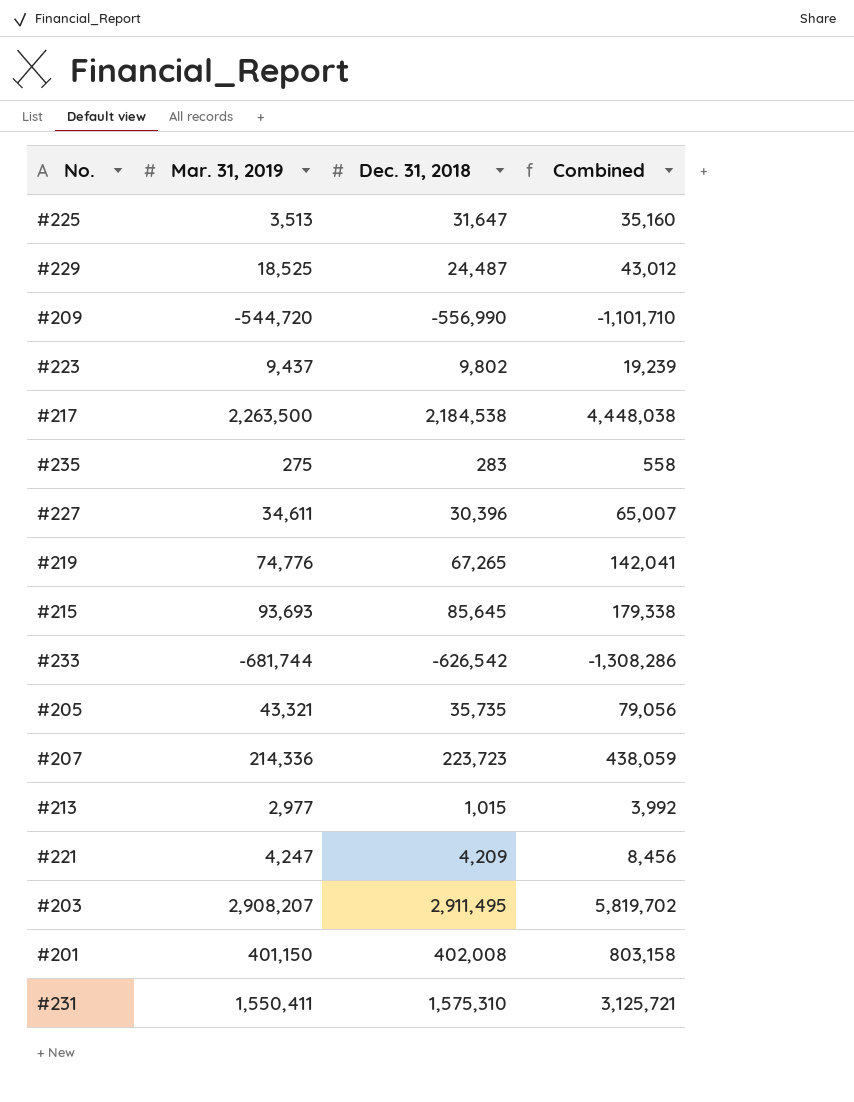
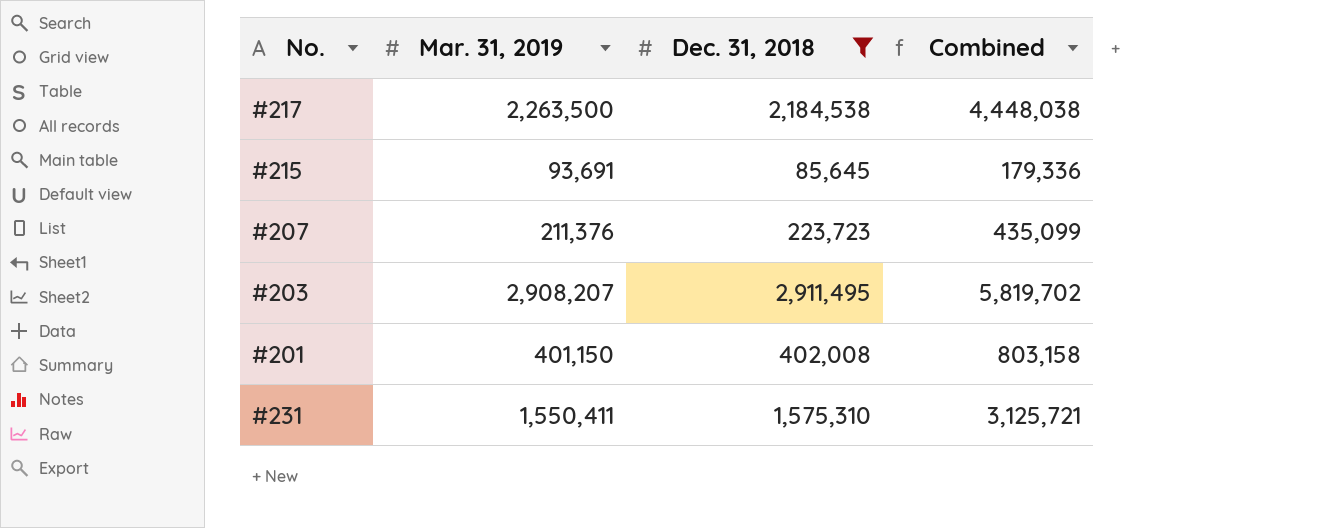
filter: none -> Dec. 31, 2018 >= 85,645
#215 | Mar. 31, 2019: 93,693 -> 93,691
#215 | Combined: 179,338 -> 179,336
#207 | Mar. 31, 2019: 214,336 -> 211,376
#207 | Combined: 438,059 -> 435,099

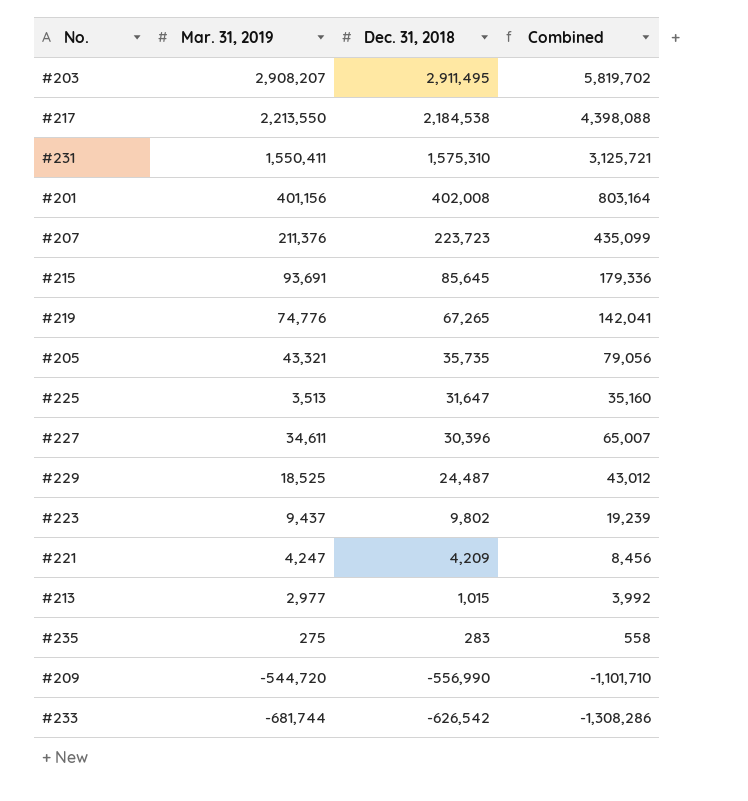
filter: Dec. 31, 2018 >= 85,645 -> none
row order: none -> Dec. 31, 2018 descending
#217 | Mar. 31, 2019: 2,263,500 -> 2,213,550
#217 | Combined: 4,448,038 -> 4,398,088
#201 | Mar. 31, 2019: 401,150 -> 401,156
#201 | Combined: 803,158 -> 803,164

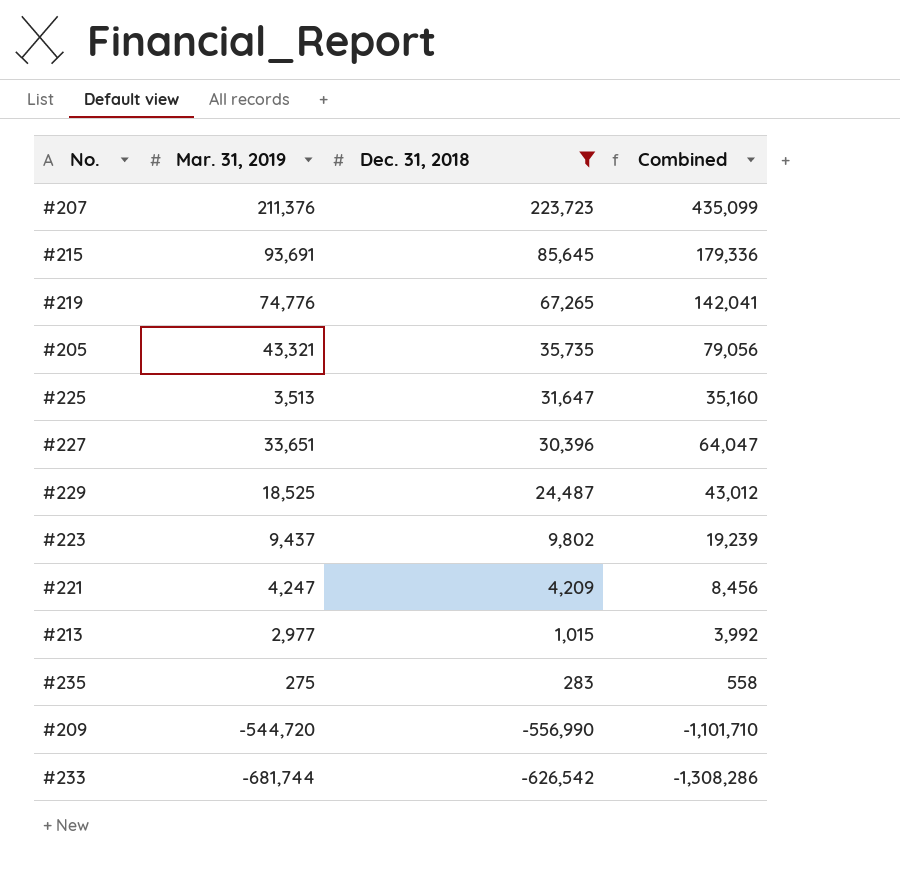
filter: none -> Dec. 31, 2018 <= 223,723
#227 | Mar. 31, 2019: 34,611 -> 33,651
#227 | Combined: 65,007 -> 64,047

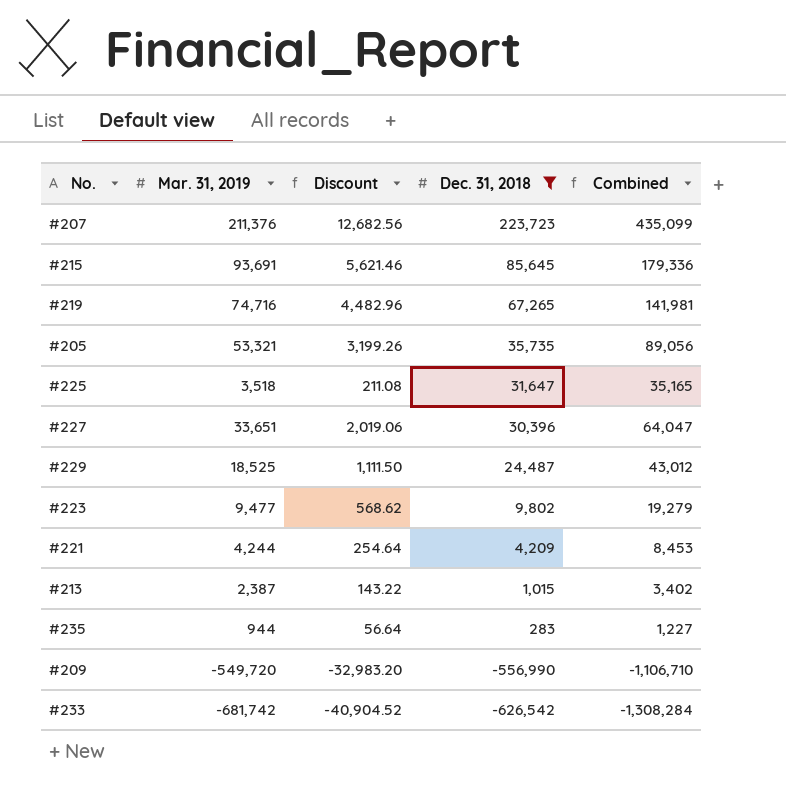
column Discount | formula: none -> [Mar. 31, 2019] * 0.06
#219 | Mar. 31, 2019: 74,776 -> 74,716
#219 | Combined: 142,041 -> 141,981
#205 | Mar. 31, 2019: 43,321 -> 53,321
#205 | Combined: 79,056 -> 89,056
#225 | Mar. 31, 2019: 3,513 -> 3,518
#225 | Combined: 35,160 -> 35,165
#223 | Mar. 31, 2019: 9,437 -> 9,477
#223 | Combined: 19,239 -> 19,279
#221 | Mar. 31, 2019: 4,247 -> 4,244
#221 | Combined: 8,456 -> 8,453
#213 | Mar. 31, 2019: 2,977 -> 2,387
#213 | Combined: 3,992 -> 3,402
#235 | Mar. 31, 2019: 275 -> 944
#235 | Combined: 558 -> 1,227
#209 | Mar. 31, 2019: -544,720 -> -549,720
#209 | Combined: -1,101,710 -> -1,106,710
#233 | Mar. 31, 2019: -681,744 -> -681,742
#233 | Combined: -1,308,286 -> -1,308,284

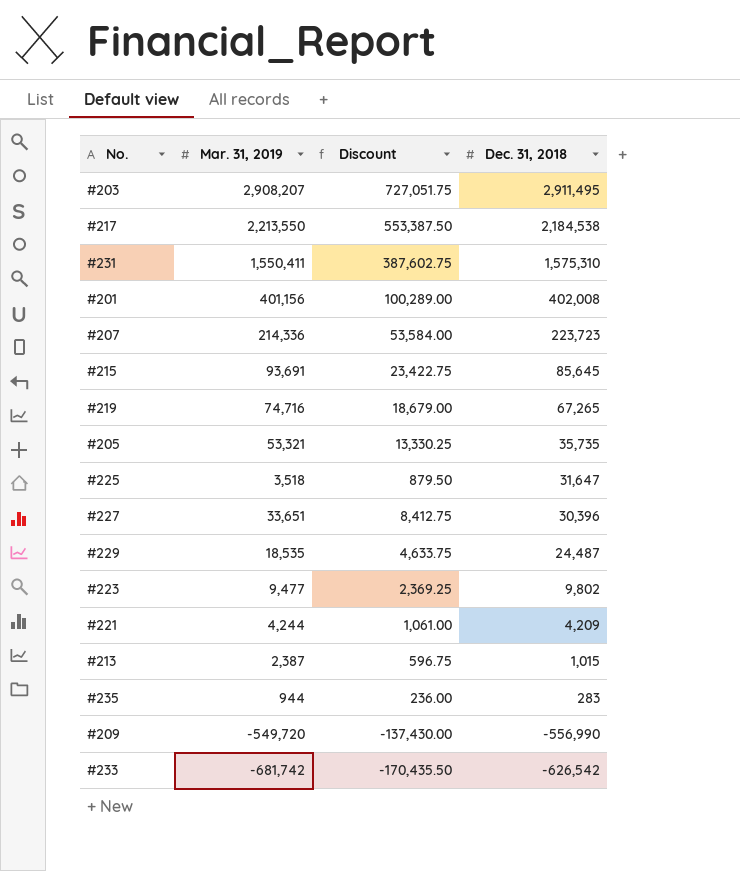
filter: Dec. 31, 2018 <= 223,723 -> none
column Combined | formula: [Mar. 31, 2019] + [Dec. 31, 2018] -> none
column Discount | formula: [Mar. 31, 2019] * 0.06 -> [Mar. 31, 2019] * 0.25
#207 | Mar. 31, 2019: 211,376 -> 214,336
#229 | Mar. 31, 2019: 18,525 -> 18,535

